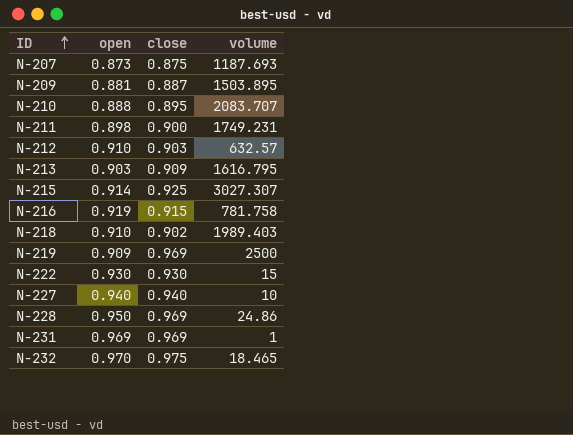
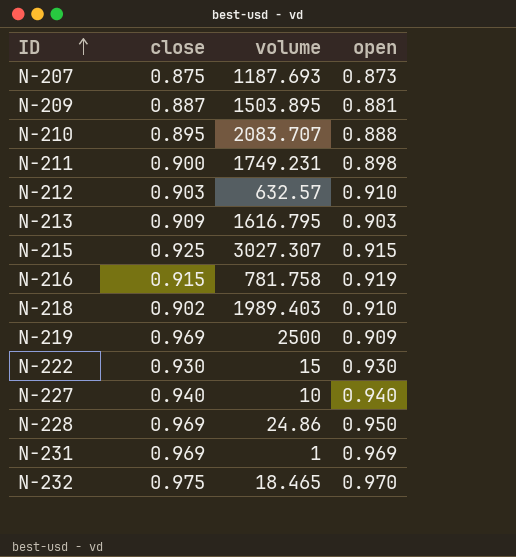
column open | position: 2 -> 4
N-215 | open: 0.914 -> 0.915

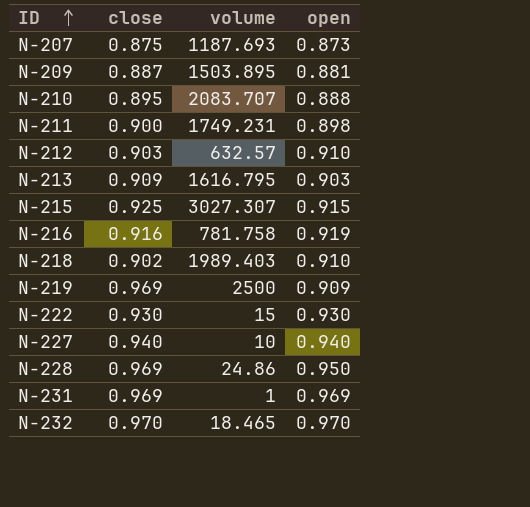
N-216 | close: 0.915 -> 0.916
N-232 | close: 0.975 -> 0.970

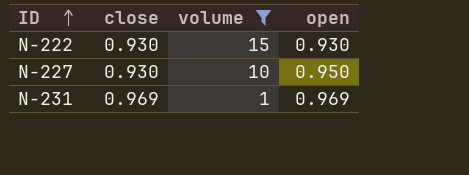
filter: none -> volume <= 15
N-227 | close: 0.940 -> 0.930
N-227 | open: 0.940 -> 0.950

